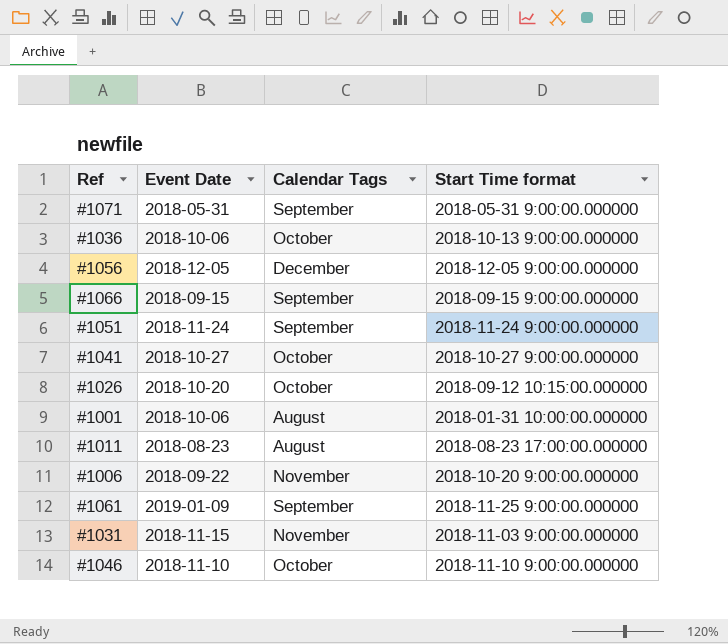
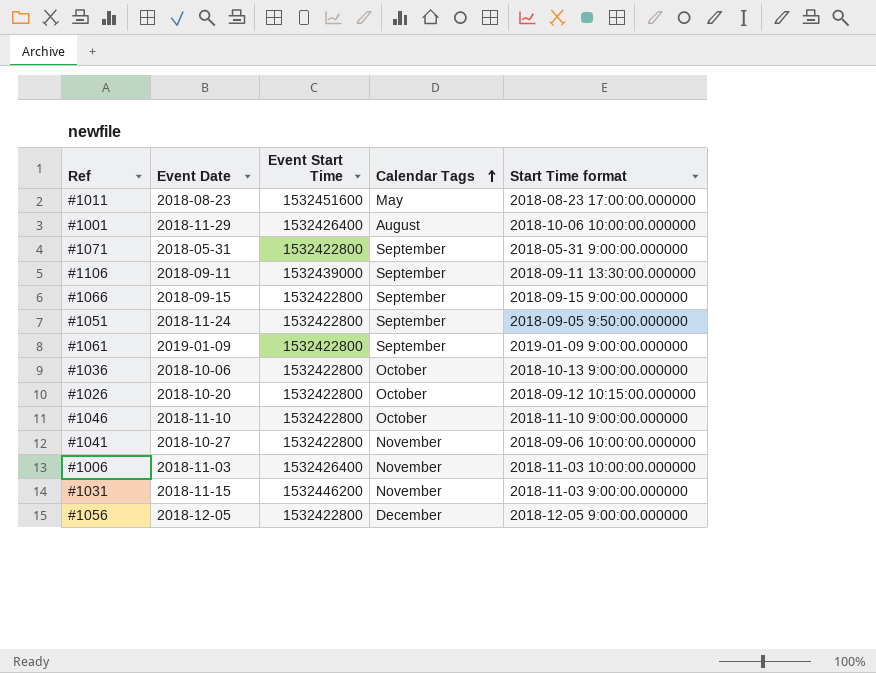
row order: none -> Calendar Tags ascending
column Event Start Time | position: none -> 3
#1011 | Calendar Tags: August -> May
#1001 | Event Date: 2018-10-06 -> 2018-11-29
#1001 | Start Time format: 2018-01-31 10:00:00.000000 -> 2018-10-06 10:00:00.000000
row #1106: none -> 2018-09-11 | 1532439000 | September | 2018-09-11 13:30:00.000000
#1051 | Start Time format: 2018-11-24 9:00:00.000000 -> 2018-09-05 9:50:00.000000
#1061 | Start Time format: 2018-11-25 9:00:00.000000 -> 2019-01-09 9:00:00.000000
#1041 | Calendar Tags: October -> November
#1041 | Start Time format: 2018-10-27 9:00:00.000000 -> 2018-09-06 10:00:00.000000
#1006 | Event Date: 2018-09-22 -> 2018-11-03
#1006 | Start Time format: 2018-10-20 9:00:00.000000 -> 2018-11-03 10:00:00.000000

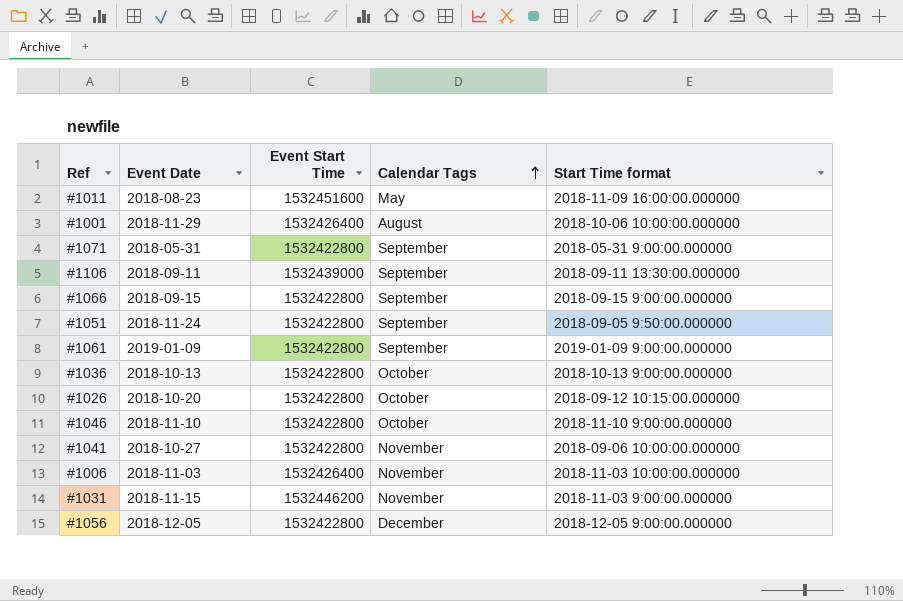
#1011 | Start Time format: 2018-08-23 17:00:00.000000 -> 2018-11-09 16:00:00.000000
#1036 | Event Date: 2018-10-06 -> 2018-10-13

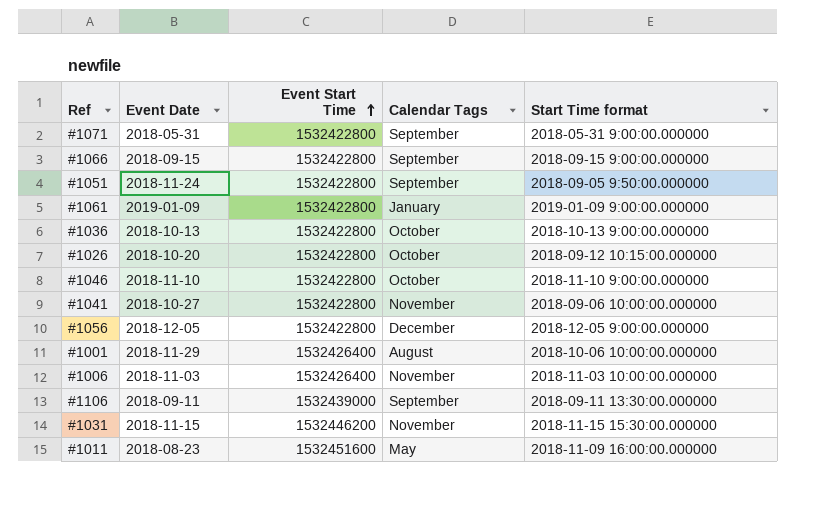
row order: Calendar Tags ascending -> Event Start Time ascending
#1061 | Calendar Tags: September -> January
#1031 | Start Time format: 2018-11-03 9:00:00.000000 -> 2018-11-15 15:30:00.000000

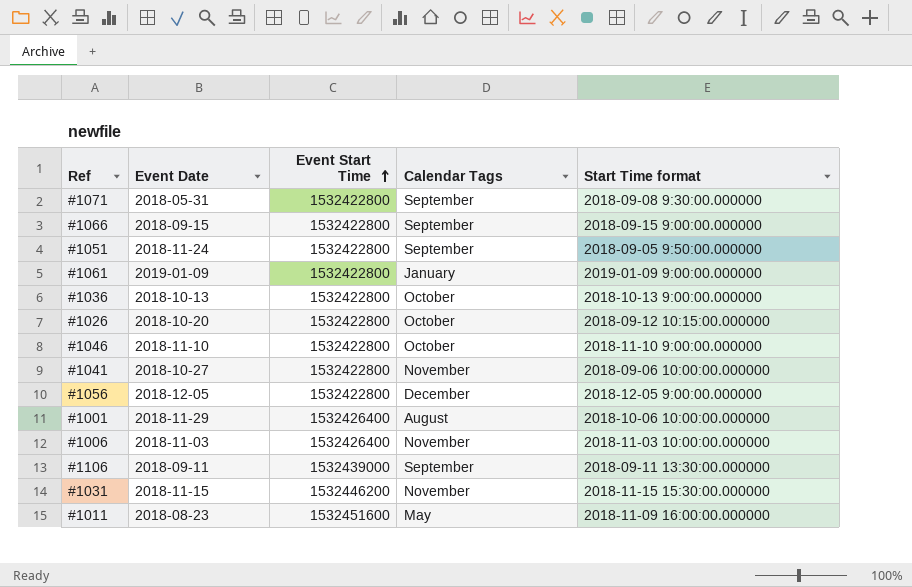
#1071 | Start Time format: 2018-05-31 9:00:00.000000 -> 2018-09-08 9:30:00.000000

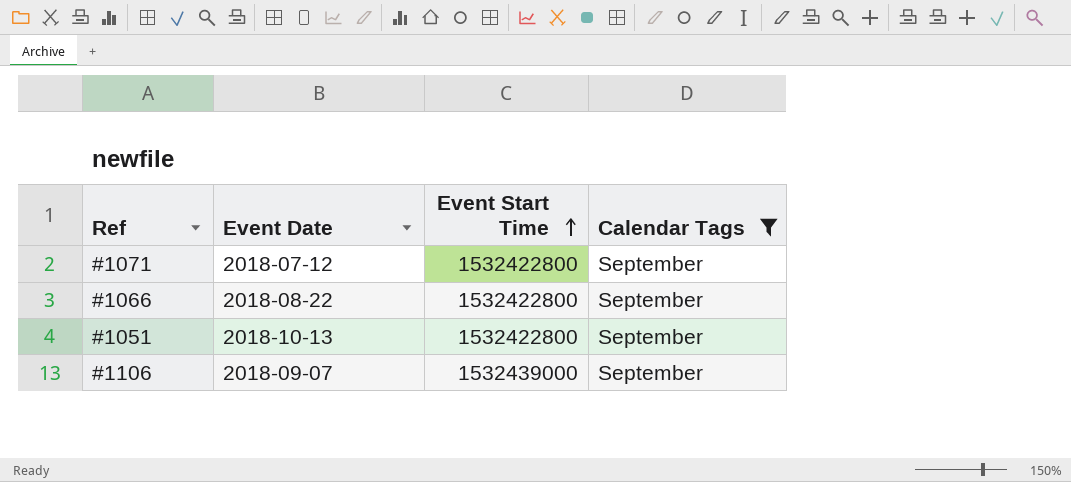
filter: none -> Calendar Tags = September
column Start Time format | position: 5 -> none
#1071 | Event Date: 2018-05-31 -> 2018-07-12
#1066 | Event Date: 2018-09-15 -> 2018-08-22
#1051 | Event Date: 2018-11-24 -> 2018-10-13
#1106 | Event Date: 2018-09-11 -> 2018-09-07

